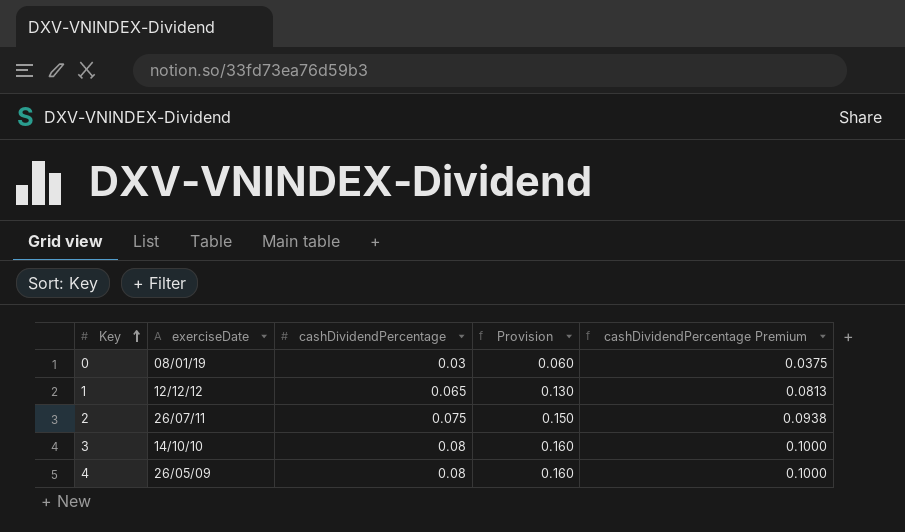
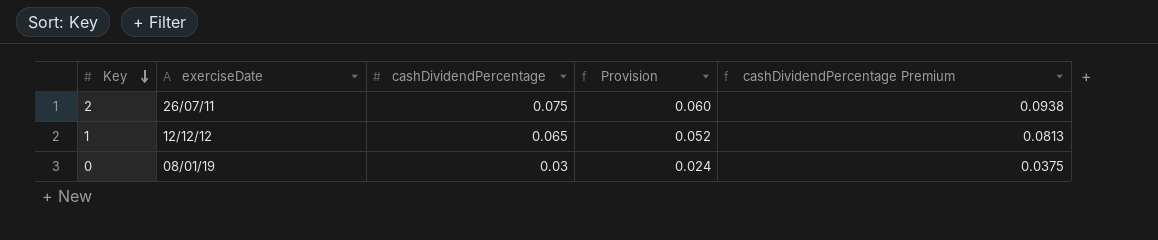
row order: Key ascending -> Key descending
column Provision | formula: [cashDividendPercentage] * 2 -> [cashDividendPercentage] * 0.8
row 3: 14/10/10 | 0.08 | 0.160 | 0.1000 -> none
row 4: 26/05/09 | 0.08 | 0.160 | 0.1000 -> none

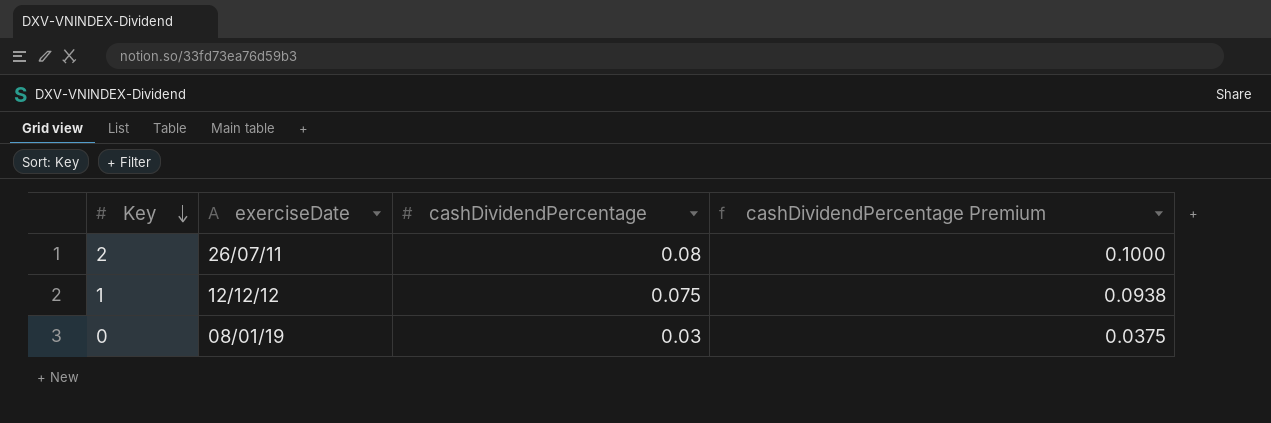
column Provision | formula: [cashDividendPercentage] * 0.8 -> none
2 | cashDividendPercentage: 0.075 -> 0.08
2 | cashDividendPercentage Premium: 0.0938 -> 0.1000
1 | cashDividendPercentage: 0.065 -> 0.075
1 | cashDividendPercentage Premium: 0.0813 -> 0.0938

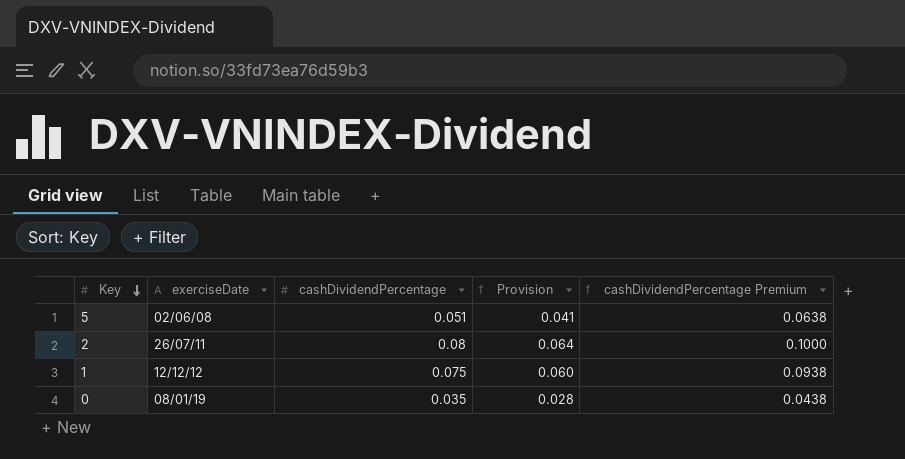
column Provision | formula: none -> [cashDividendPercentage] * 0.8
row 5: none -> 02/06/08 | 0.051 | 0.041 | 0.0638
0 | cashDividendPercentage: 0.03 -> 0.035
0 | cashDividendPercentage Premium: 0.0375 -> 0.0438

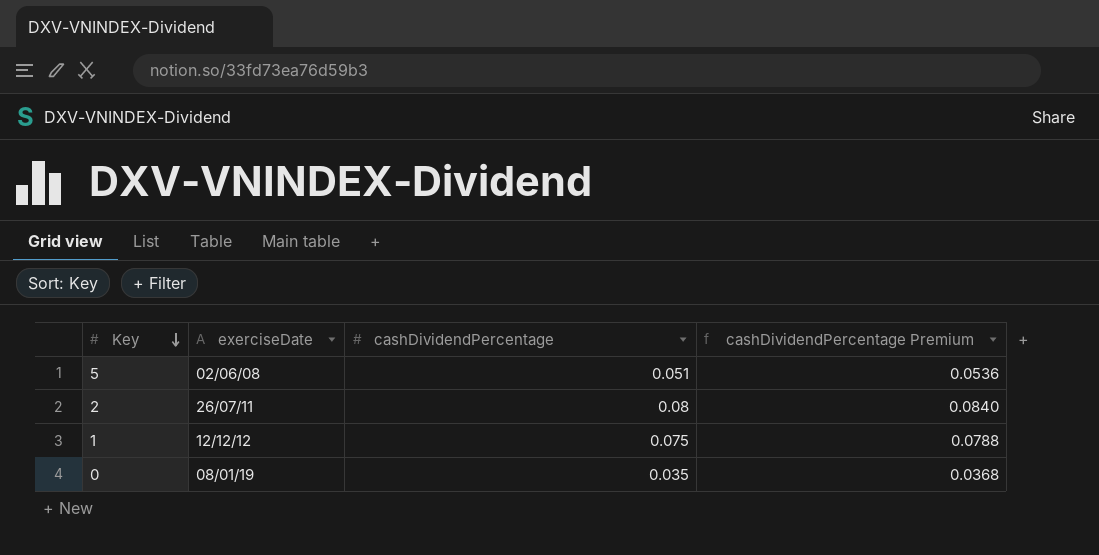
column Provision | formula: [cashDividendPercentage] * 0.8 -> none
column cashDividendPercentage Premium | formula: [cashDividendPercentage] * 1.25 -> [cashDividendPercentage] * 1.05

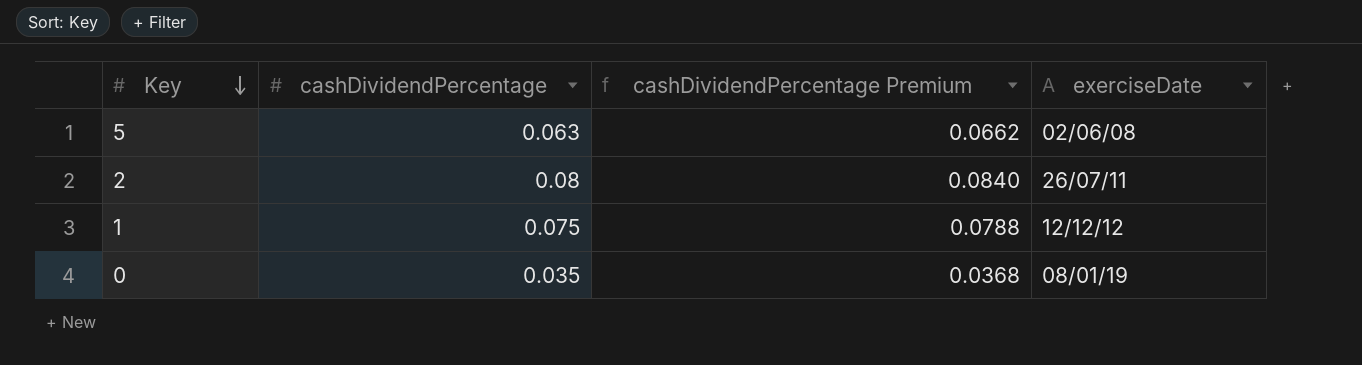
column exerciseDate | position: 2 -> 4
5 | cashDividendPercentage: 0.051 -> 0.063
5 | cashDividendPercentage Premium: 0.0536 -> 0.0662

